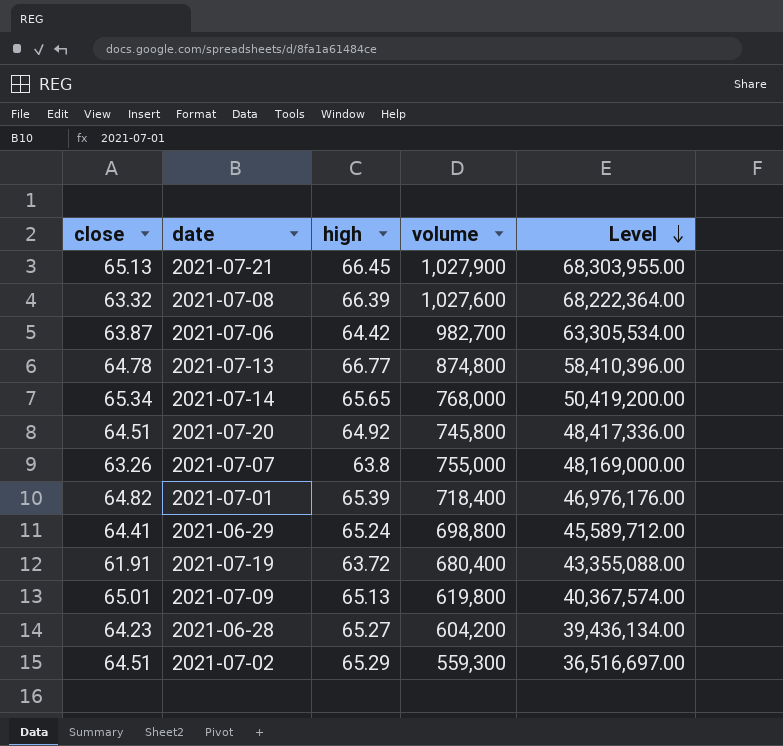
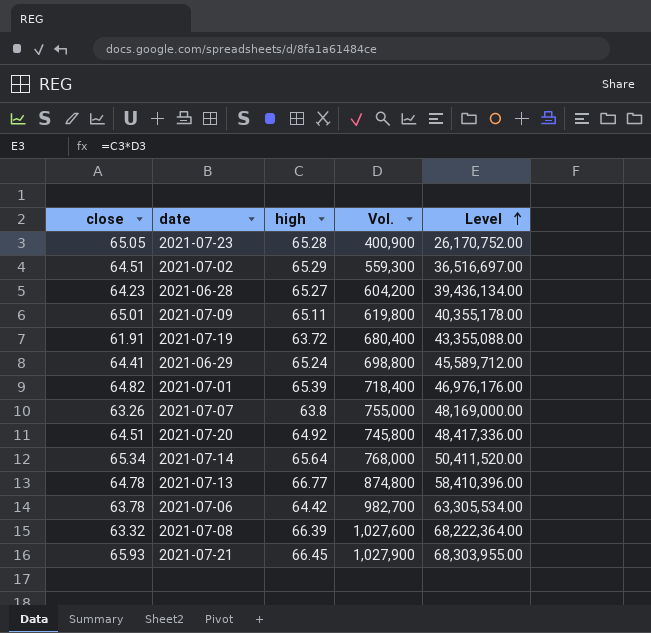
row order: Level descending -> Level ascending
column name: volume -> Vol.
row 2021-07-23: none -> 65.05 | 65.28 | 400,900 | 26,170,752.00
2021-07-09 | high: 65.13 -> 65.11
2021-07-09 | Level: 40,367,574.00 -> 40,355,178.00
2021-07-14 | high: 65.65 -> 65.64
2021-07-14 | Level: 50,419,200.00 -> 50,411,520.00
2021-07-06 | close: 63.87 -> 63.78
2021-07-21 | close: 65.13 -> 65.93

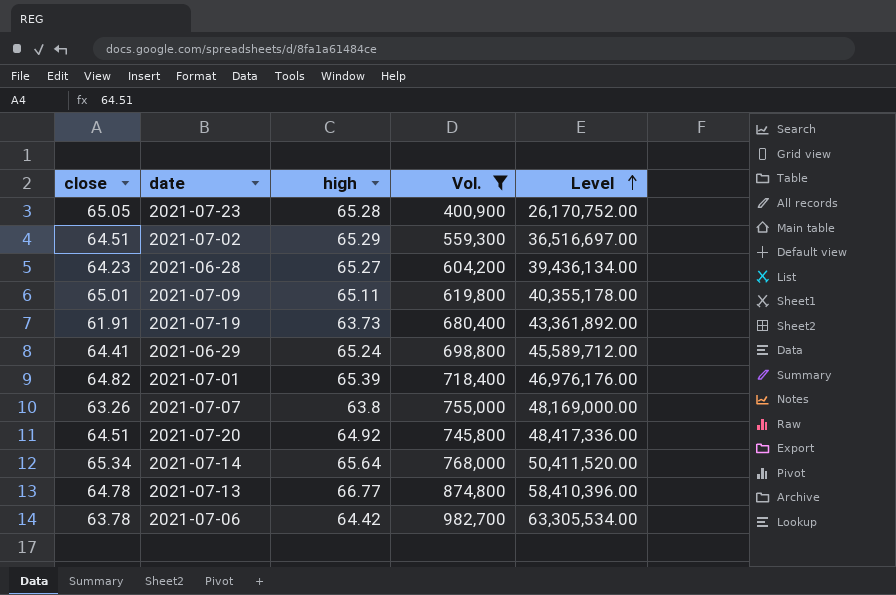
filter: none -> Vol. <= 982,700
2021-07-19 | high: 63.72 -> 63.73
2021-07-19 | Level: 43,355,088.00 -> 43,361,892.00

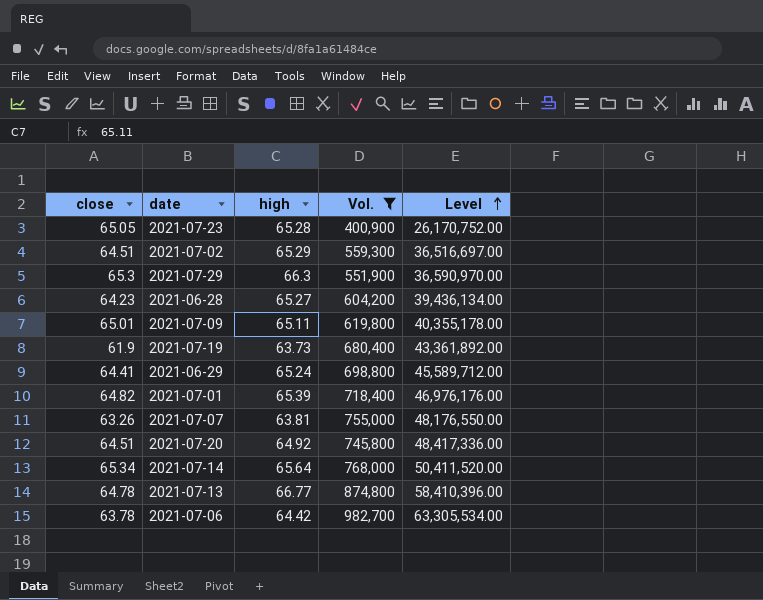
row 2021-07-29: none -> 65.3 | 66.3 | 551,900 | 36,590,970.00
2021-07-19 | close: 61.91 -> 61.9
2021-07-07 | high: 63.8 -> 63.81
2021-07-07 | Level: 48,169,000.00 -> 48,176,550.00

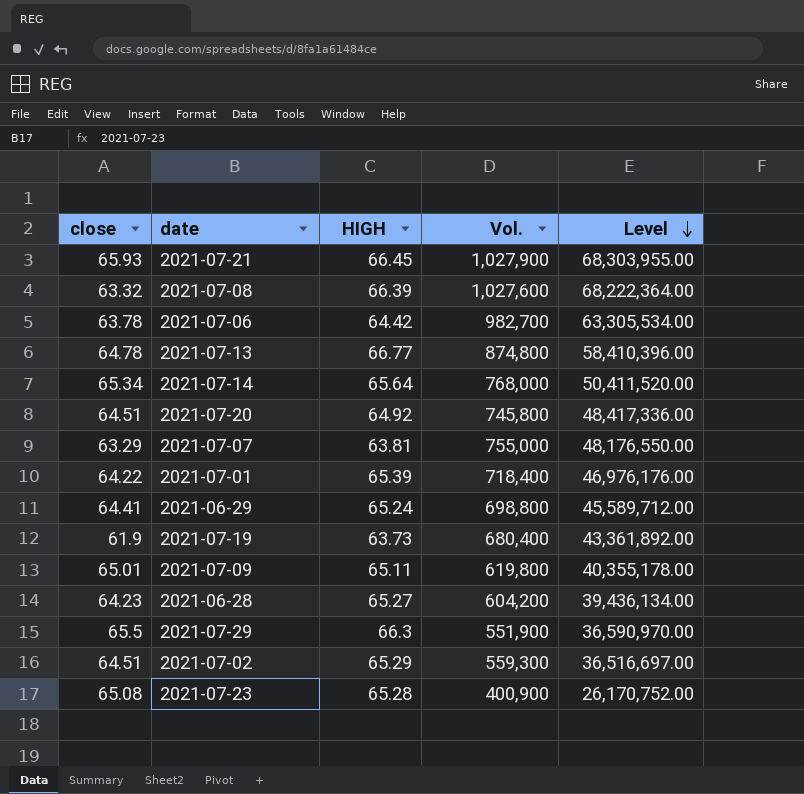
filter: Vol. <= 982,700 -> none
row order: Level ascending -> Level descending
column name: high -> HIGH
2021-07-07 | close: 63.26 -> 63.29
2021-07-01 | close: 64.82 -> 64.22
2021-07-29 | close: 65.3 -> 65.5
2021-07-23 | close: 65.05 -> 65.08

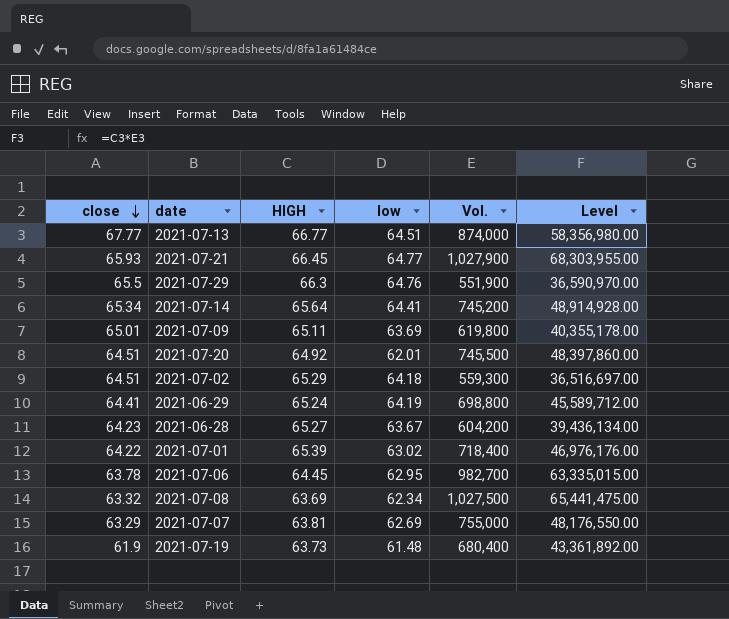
row order: Level descending -> close descending
column low | position: none -> 4
row 2021-07-23: 65.08 | 65.28 | 400,900 | 26,170,752.00 -> none
2021-07-13 | close: 64.78 -> 67.77
2021-07-13 | Vol.: 874,800 -> 874,000
2021-07-13 | Level: 58,410,396.00 -> 58,356,980.00
2021-07-14 | Vol.: 768,000 -> 745,200
2021-07-14 | Level: 50,411,520.00 -> 48,914,928.00
2021-07-20 | Vol.: 745,800 -> 745,500
2021-07-20 | Level: 48,417,336.00 -> 48,397,860.00
2021-07-06 | HIGH: 64.42 -> 64.45
2021-07-06 | Level: 63,305,534.00 -> 63,335,015.00
2021-07-08 | HIGH: 66.39 -> 63.69
2021-07-08 | Vol.: 1,027,600 -> 1,027,500
2021-07-08 | Level: 68,222,364.00 -> 65,441,475.00

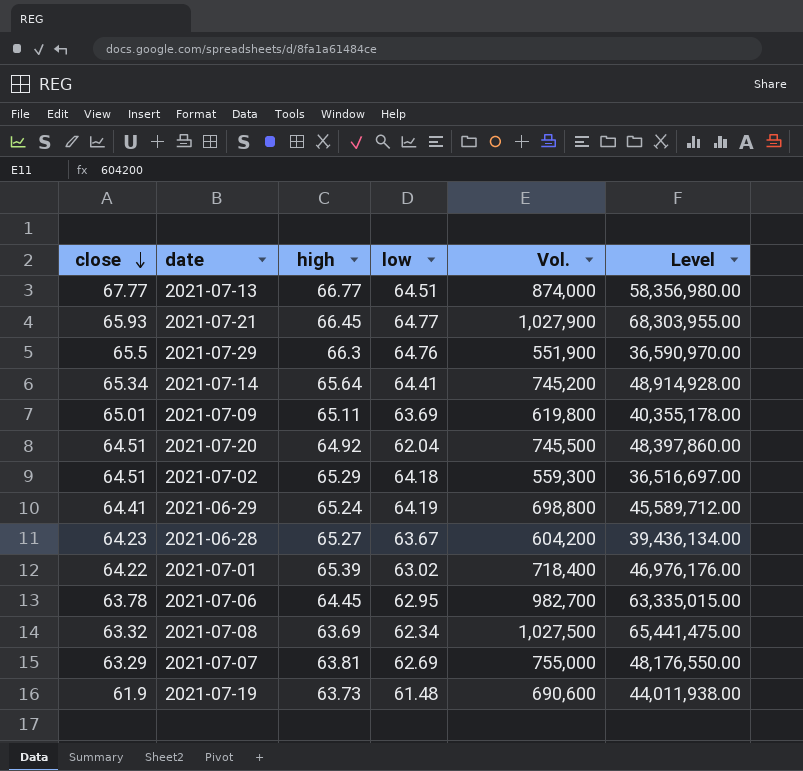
column name: HIGH -> high
2021-07-20 | low: 62.01 -> 62.04
2021-07-19 | Vol.: 680,400 -> 690,600
2021-07-19 | Level: 43,361,892.00 -> 44,011,938.00

